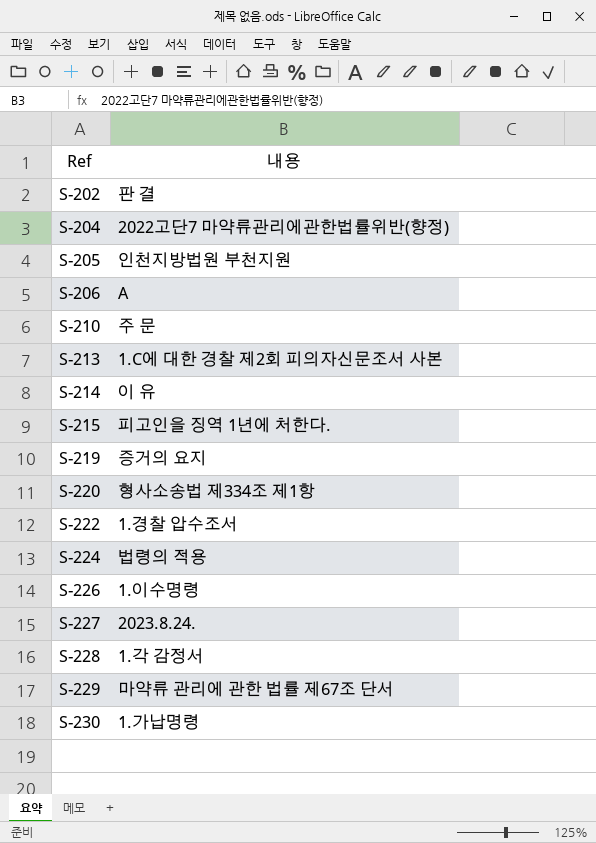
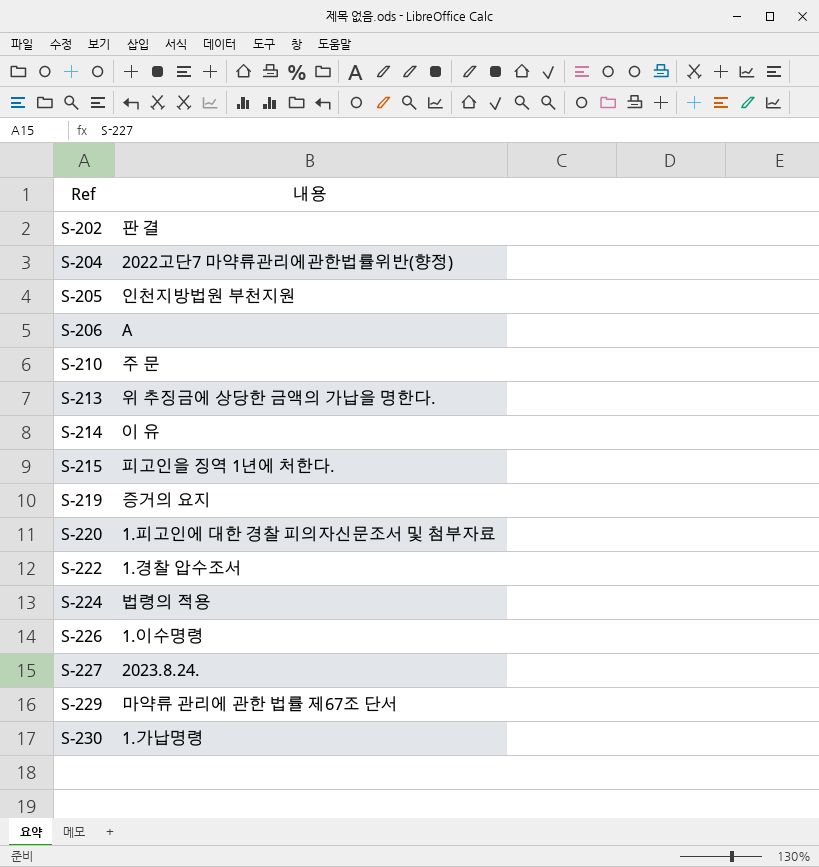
row S-228: 1.각 감정서 -> none
S-213 | 내용: 1.C에 대한 경찰 제2회 피의자신문조서 사본 -> 위 추징금에 상당한 금액의 가납을 명한다.
S-220 | 내용: 형사소송법 제334조 제1항 -> 1.피고인에 대한 경찰 피의자신문조서 및 첨부자료

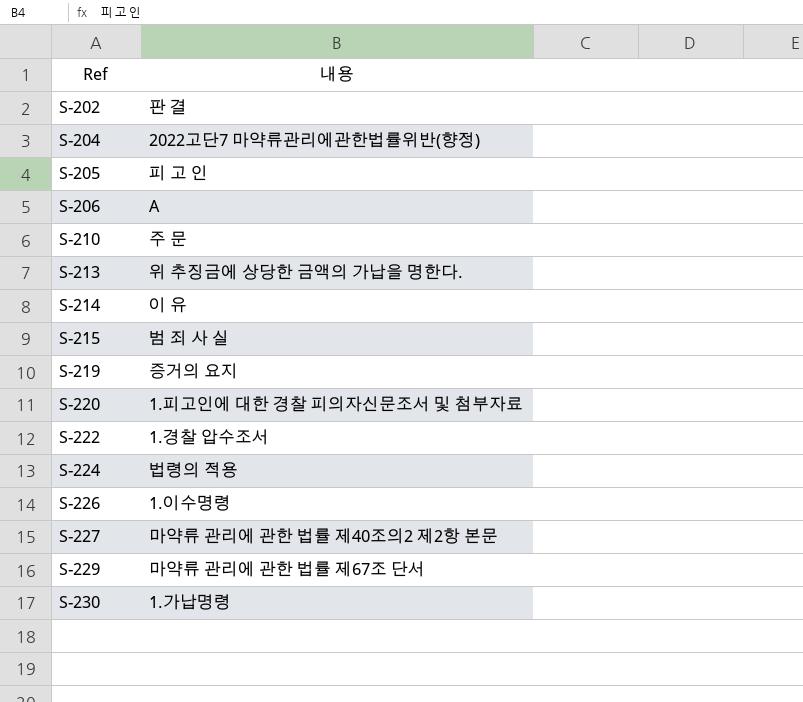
S-205 | 내용: 인천지방법원 부천지원 -> 피 고 인
S-215 | 내용: 피고인을 징역 1년에 처한다. -> 범 죄 사 실
S-227 | 내용: 2023.8.24. -> 마약류 관리에 관한 법률 제40조의2 제2항 본문

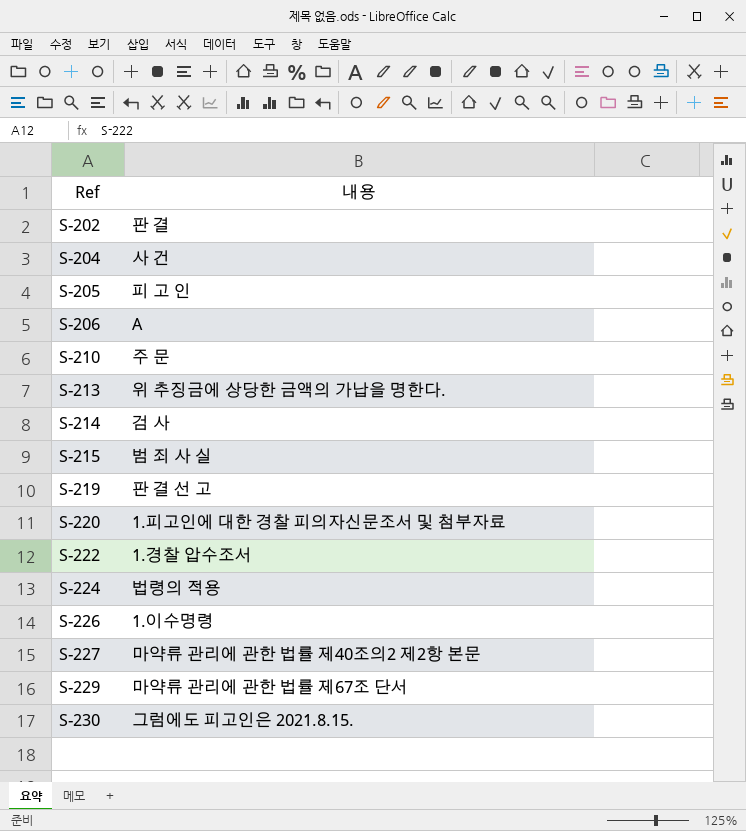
S-204 | 내용: 2022고단7 마약류관리에관한법률위반(향정) -> 사 건
S-214 | 내용: 이 유 -> 검 사
S-219 | 내용: 증거의 요지 -> 판 결 선 고
S-230 | 내용: 1.가납명령 -> 그럼에도 피고인은 2021.8.15.

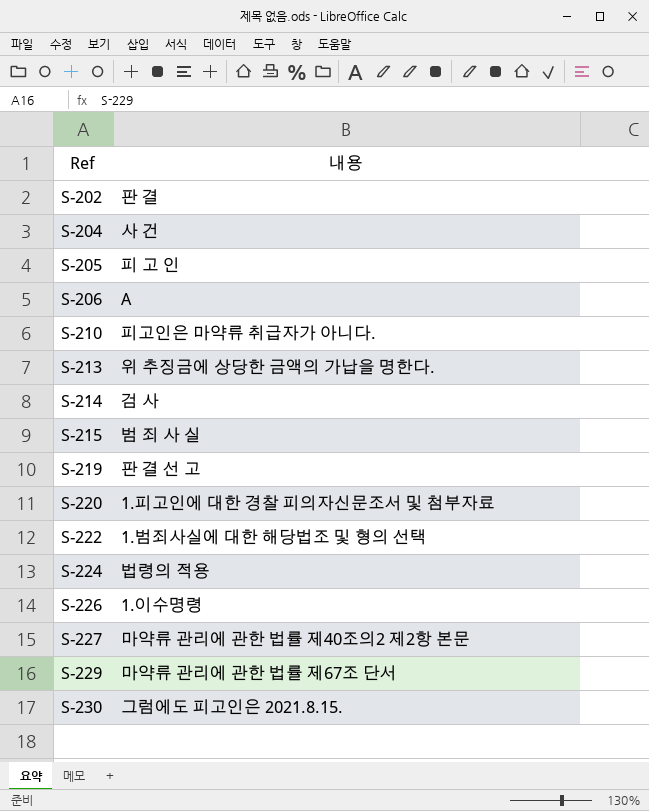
S-210 | 내용: 주 문 -> 피고인은 마약류 취급자가 아니다.
S-222 | 내용: 1.경찰 압수조서 -> 1.범죄사실에 대한 해당법조 및 형의 선택

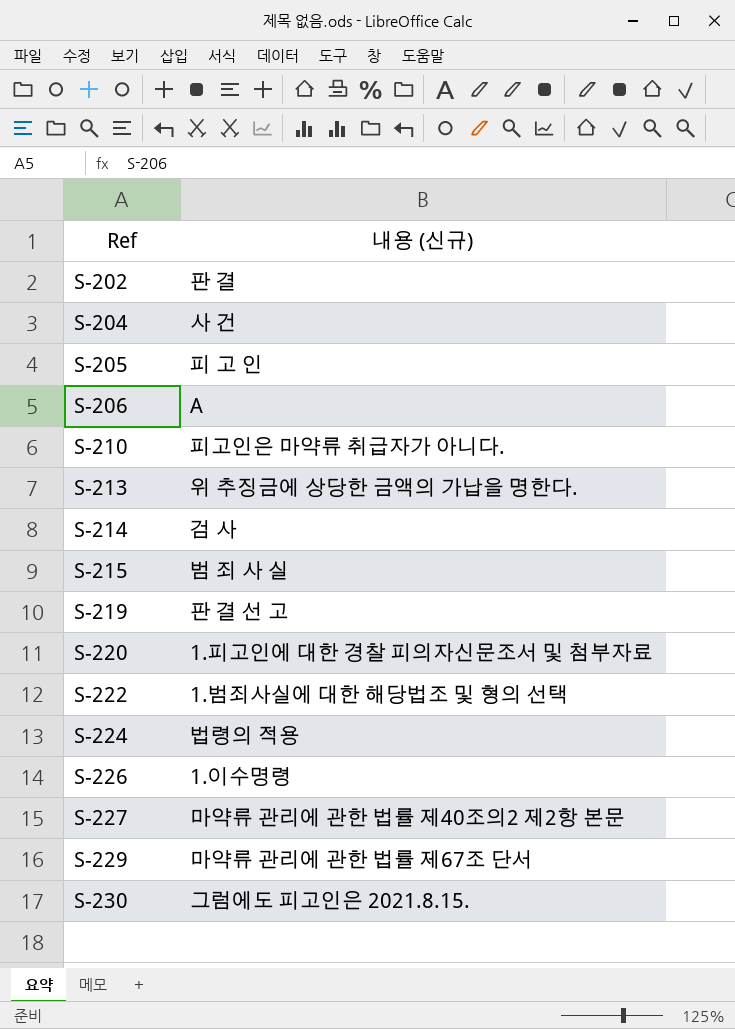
column name: 내용 -> 내용 (신규)

